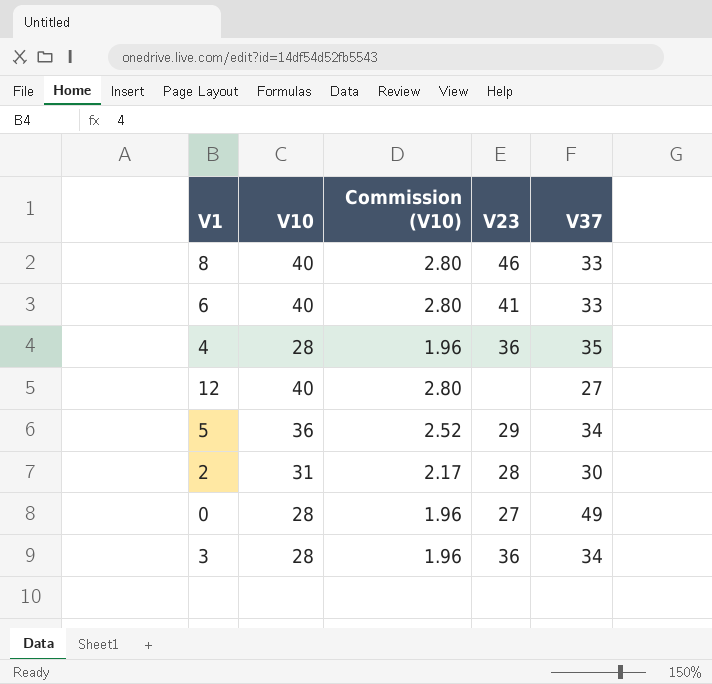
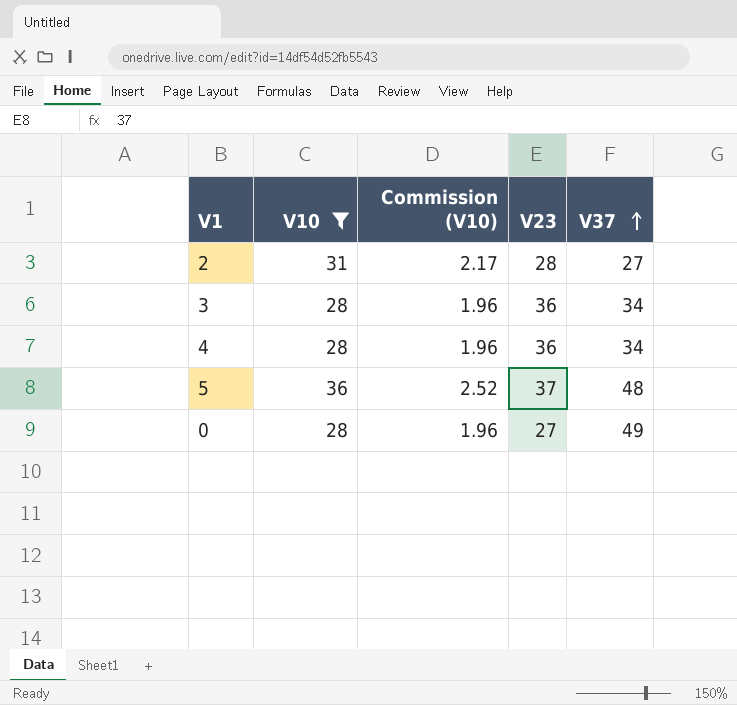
filter: none -> V10 != 40
row order: none -> V37 ascending
2 | V37: 30 -> 27
4 | V37: 35 -> 34
5 | V23: 29 -> 37
5 | V37: 34 -> 48

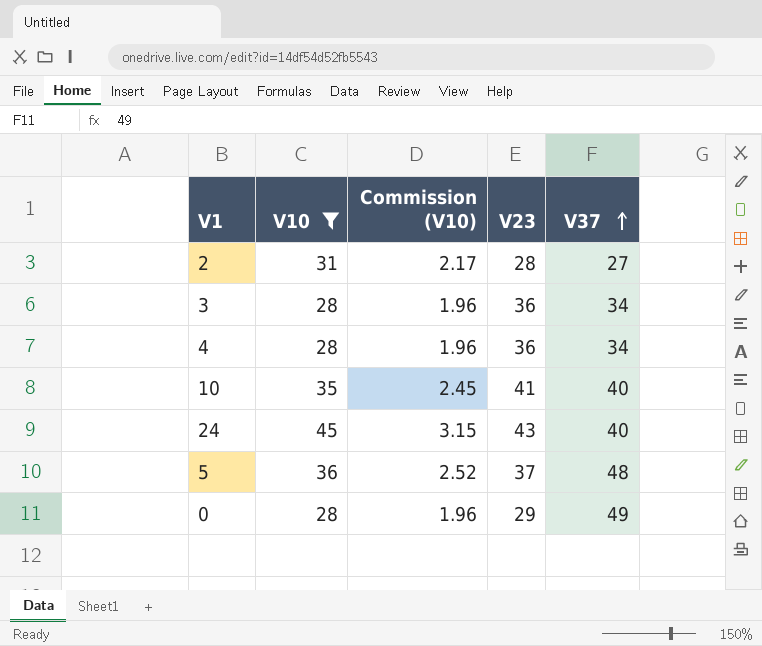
row 10: none -> 35 | 2.45 | 41 | 40
row 24: none -> 45 | 3.15 | 43 | 40
0 | V23: 27 -> 29

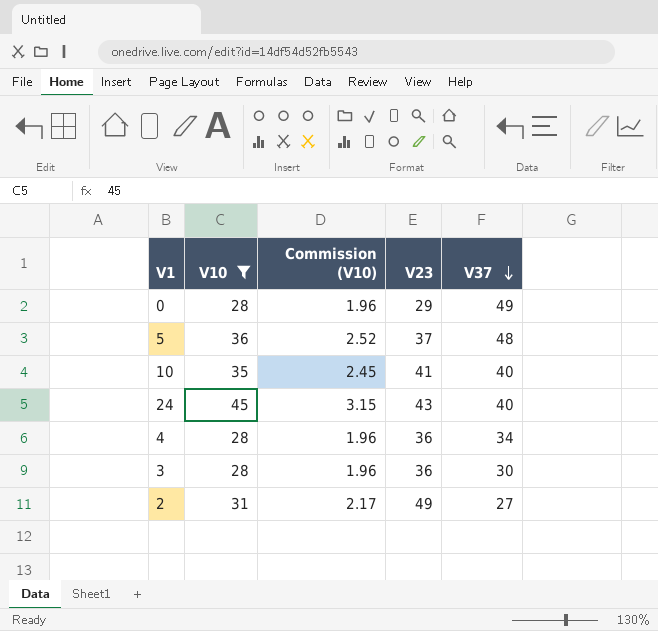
row order: V37 ascending -> V37 descending
3 | V37: 34 -> 30
2 | V23: 28 -> 49

